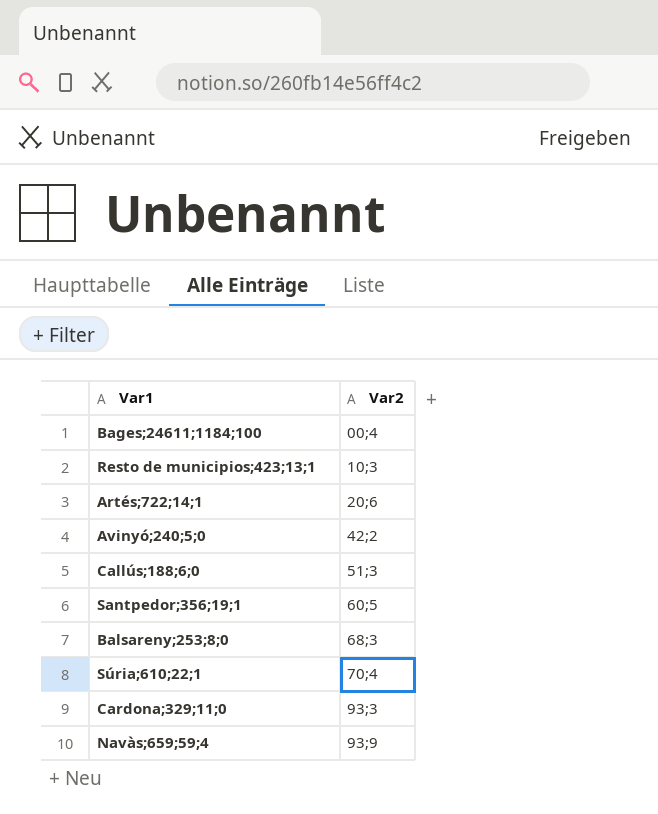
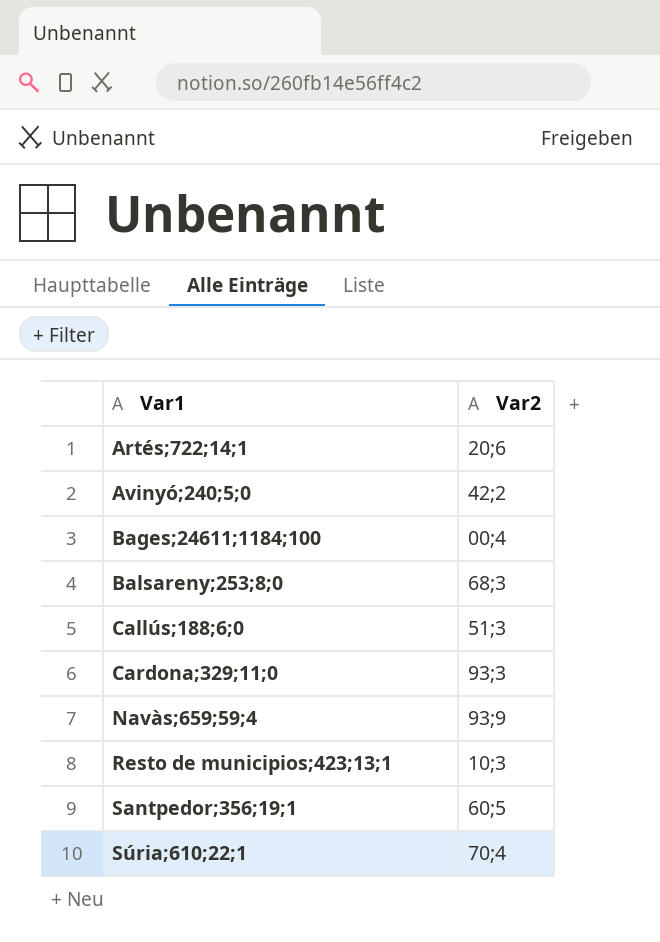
row order: Var2 ascending -> Var1 ascending

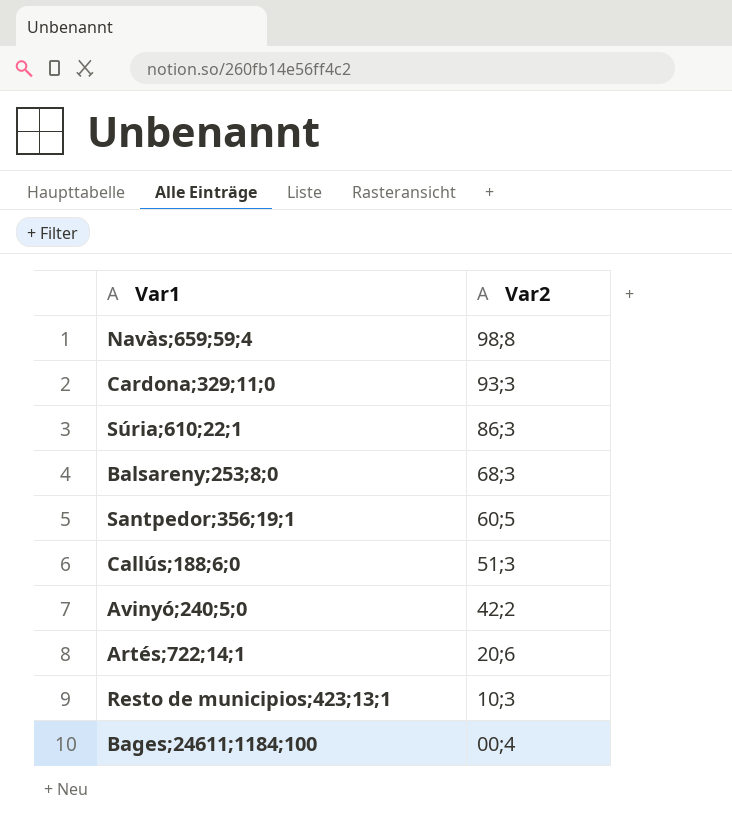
row order: Var1 ascending -> Var2 descending
Navàs;659;59;4 | Var2: 93;9 -> 98;8
Súria;610;22;1 | Var2: 70;4 -> 86;3

